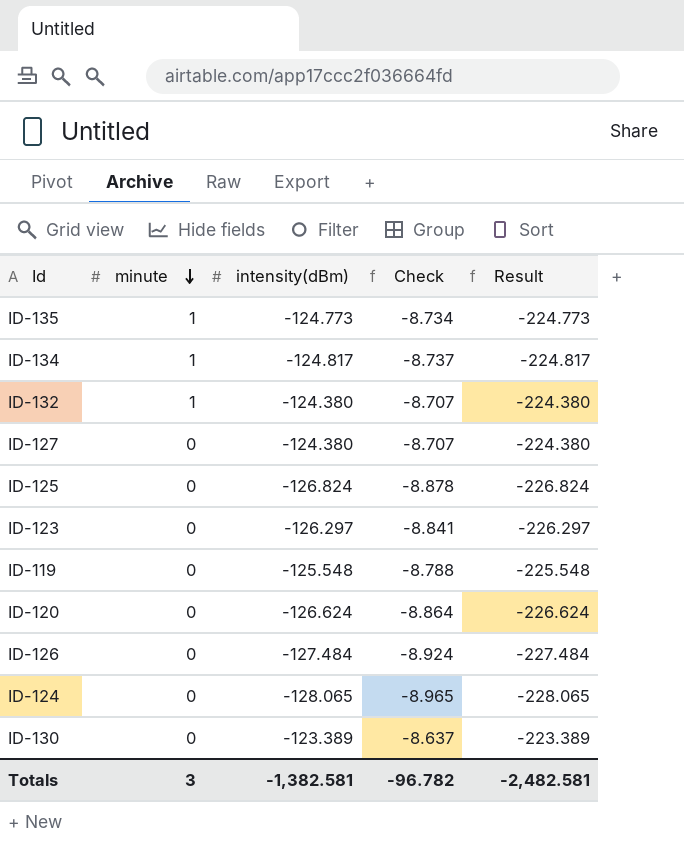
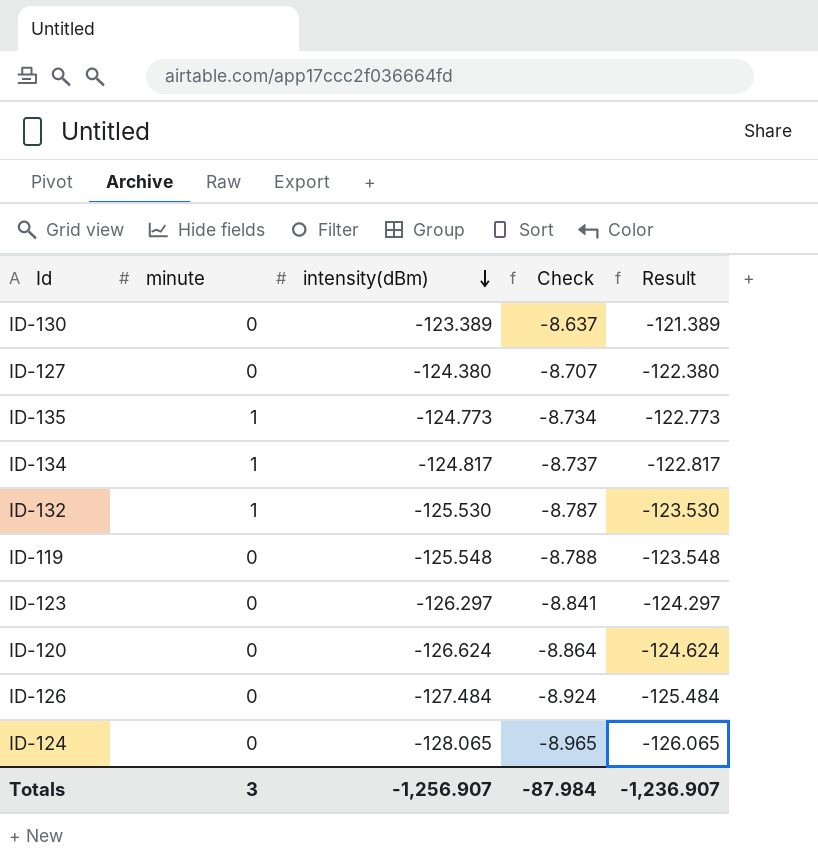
row order: minute descending -> intensity(dBm) descending
column Result | formula: [intensity(dBm)] - 100 -> [intensity(dBm)] + 2
row ID-125: 0 | -126.824 | -8.878 | -226.824 -> none
ID-132 | intensity(dBm): -124.380 -> -125.530
ID-132 | Check: -8.707 -> -8.787
Totals | intensity(dBm): -1,382.581 -> -1,256.907
Totals | Check: -96.782 -> -87.984
Totals | Result: -2,482.581 -> -1,236.907

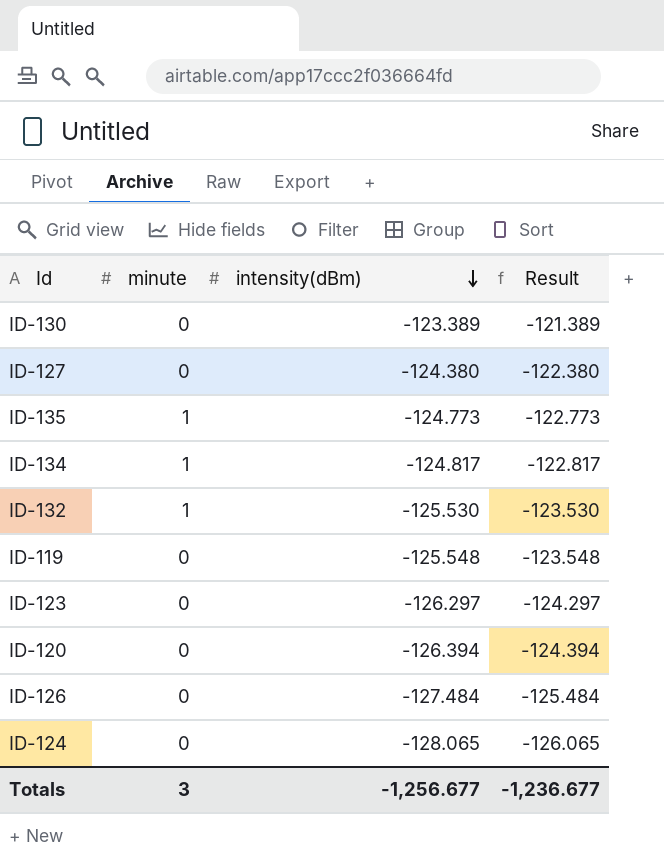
column Check | formula: [intensity(dBm)] * 0.07 -> none
ID-120 | intensity(dBm): -126.624 -> -126.394
ID-120 | Result: -124.624 -> -124.394
Totals | intensity(dBm): -1,256.907 -> -1,256.677
Totals | Result: -1,236.907 -> -1,236.677

